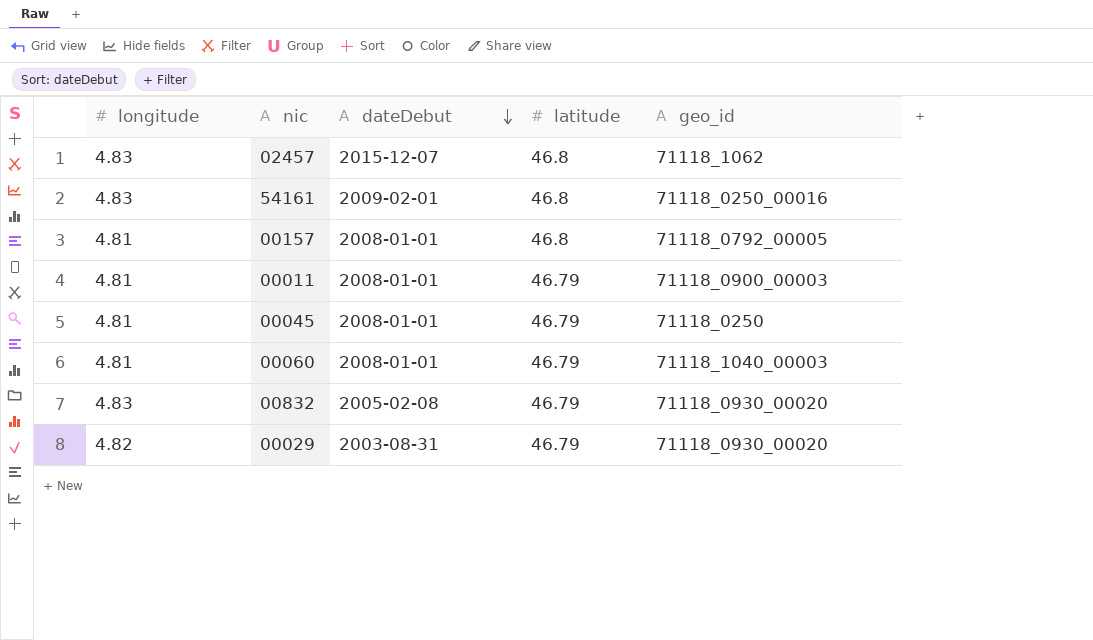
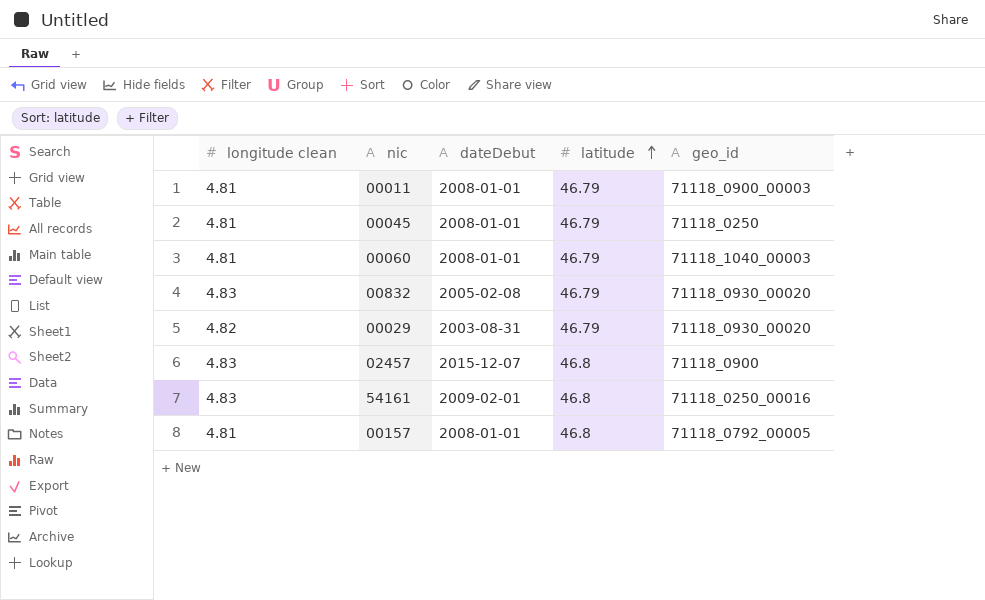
row order: dateDebut descending -> latitude ascending
column name: longitude -> longitude clean
02457 | geo_id: 71118_1062 -> 71118_0900

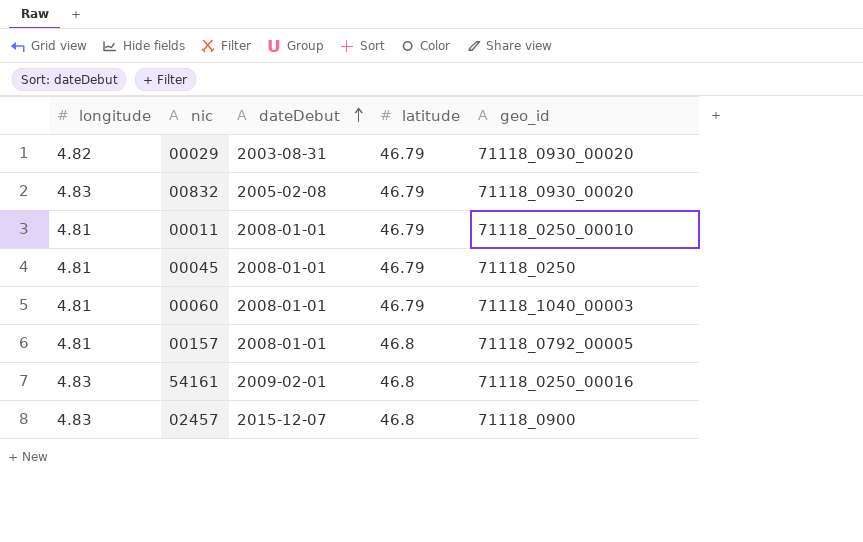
row order: latitude ascending -> dateDebut ascending
column name: longitude clean -> longitude
00011 | geo_id: 71118_0900_00003 -> 71118_0250_00010

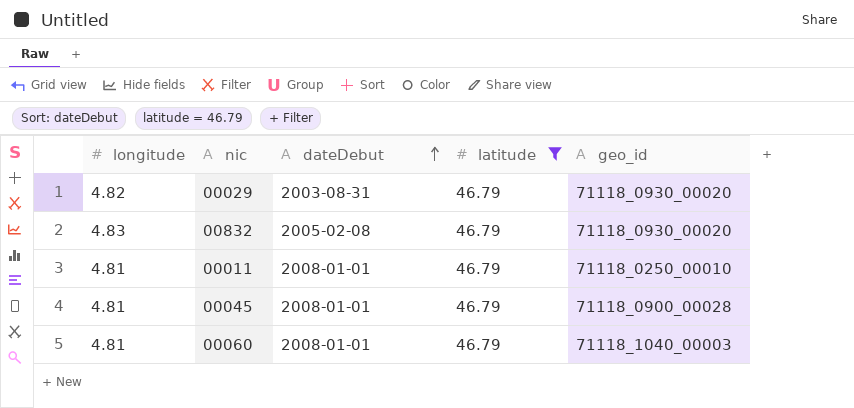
filter: none -> latitude = 46.79
00045 | geo_id: 71118_0250 -> 71118_0900_00028

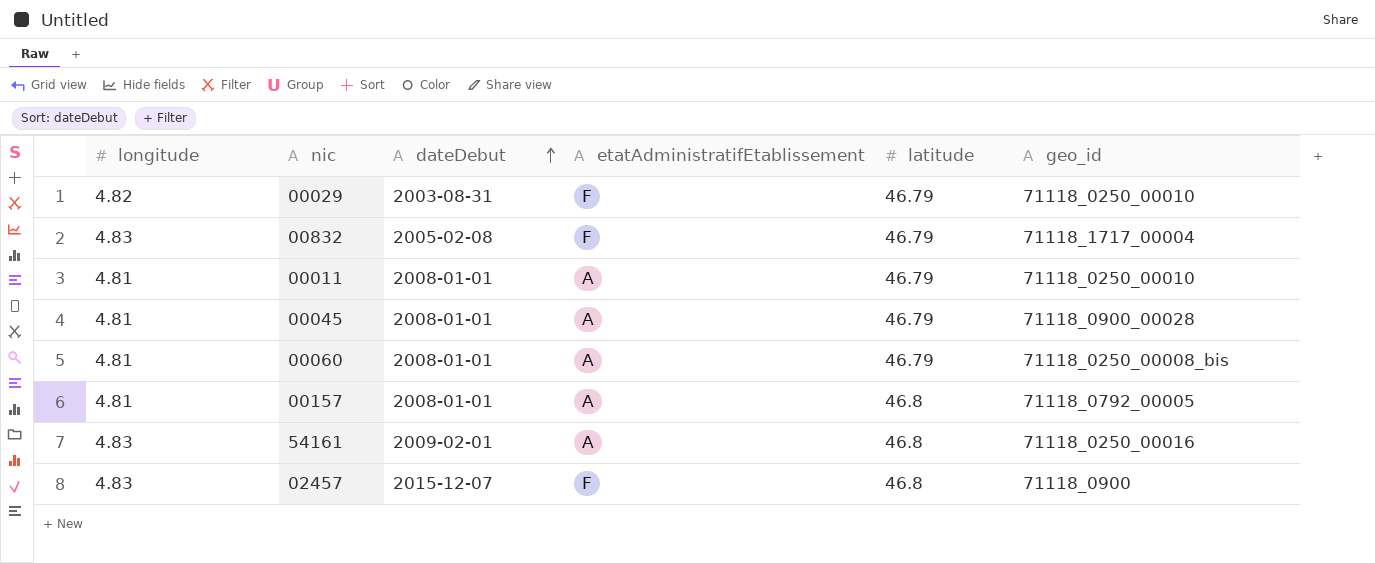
filter: latitude = 46.79 -> none
column etatAdministratifEtablissement | position: none -> 4
00029 | geo_id: 71118_0930_00020 -> 71118_0250_00010
00832 | geo_id: 71118_0930_00020 -> 71118_1717_00004
00060 | geo_id: 71118_1040_00003 -> 71118_0250_00008_bis

